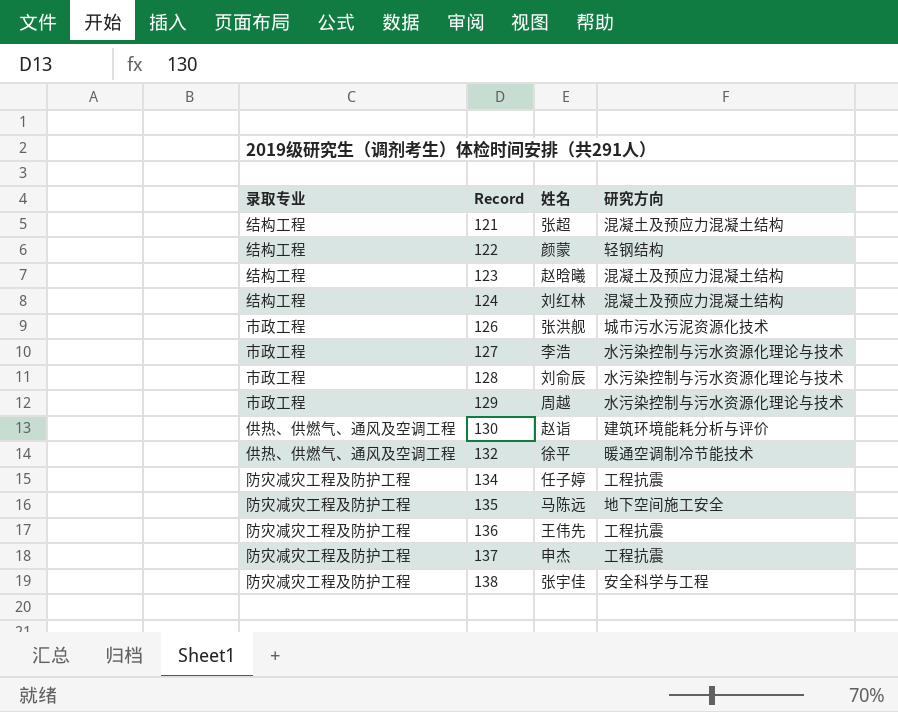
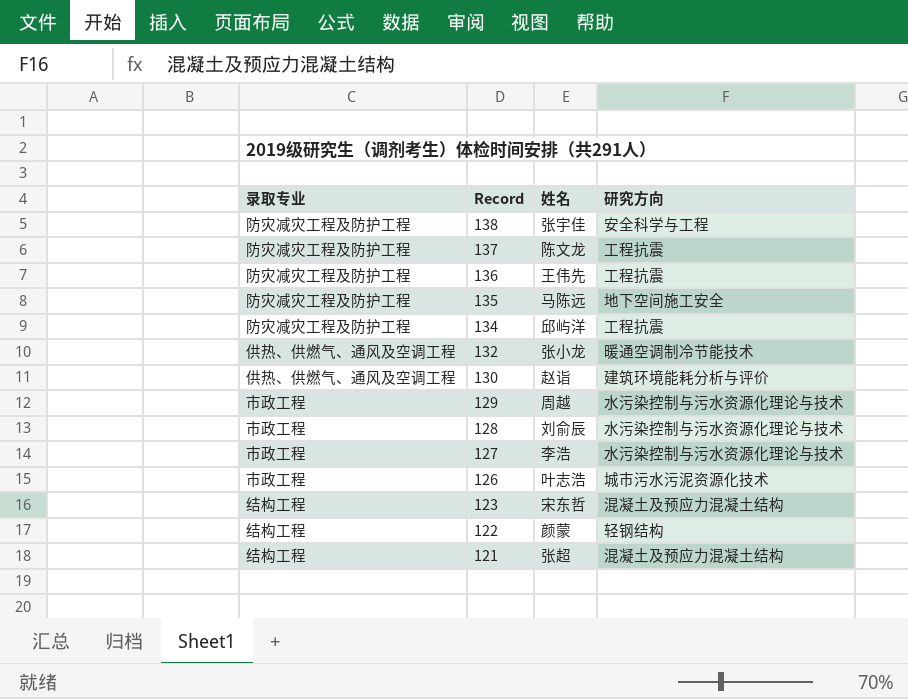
row order: Record ascending -> Record descending
row 124: 结构工程 | 刘红林 | 混凝土及预应力混凝土结构 -> none
137 | 姓名: 申杰 -> 陈文龙
134 | 姓名: 任子婷 -> 邱屿洋
132 | 姓名: 徐平 -> 张小龙
126 | 姓名: 张洪舰 -> 叶志浩
123 | 姓名: 赵晗曦 -> 宋东哲

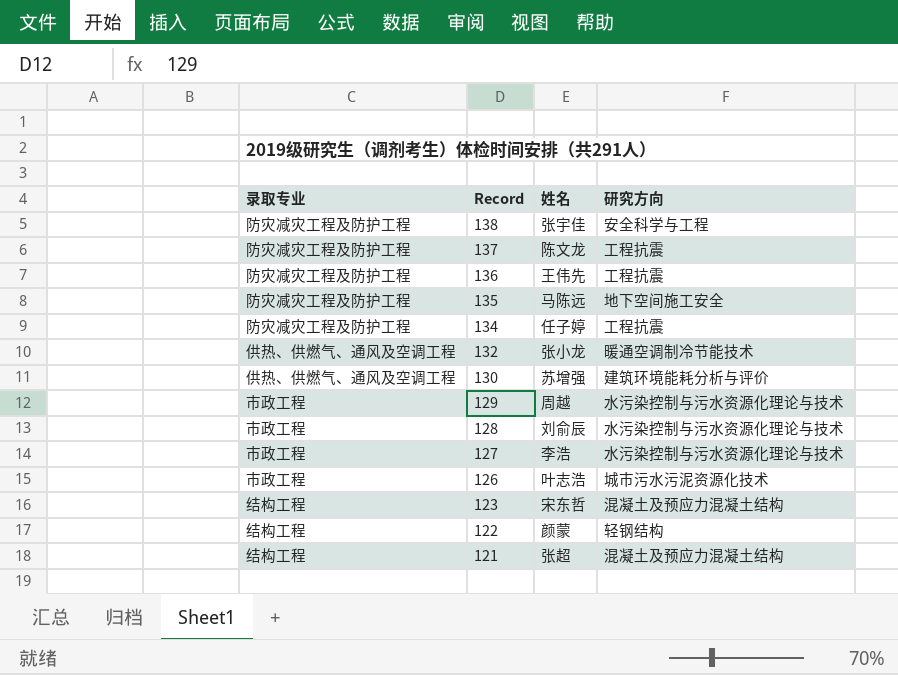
134 | 姓名: 邱屿洋 -> 任子婷
130 | 姓名: 赵诣 -> 苏增强

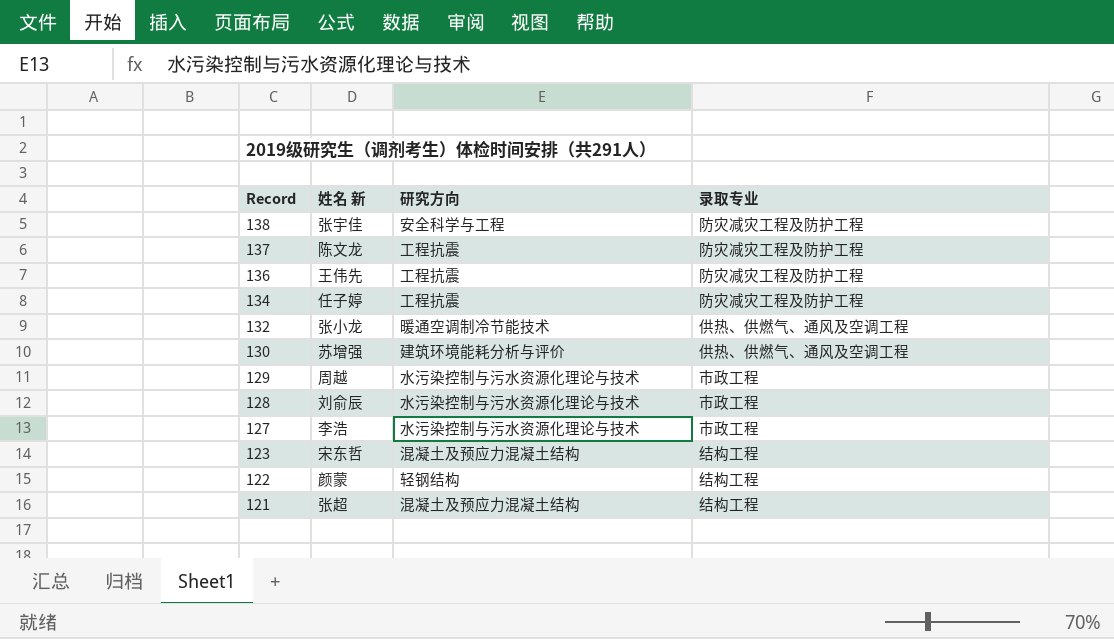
column name: 姓名 -> 姓名 新
column 录取专业 | position: 1 -> 4
row 135: 防灾减灾工程及防护工程 | 马陈远 | 地下空间施工安全 -> none
row 126: 市政工程 | 叶志浩 | 城市污水污泥资源化技术 -> none

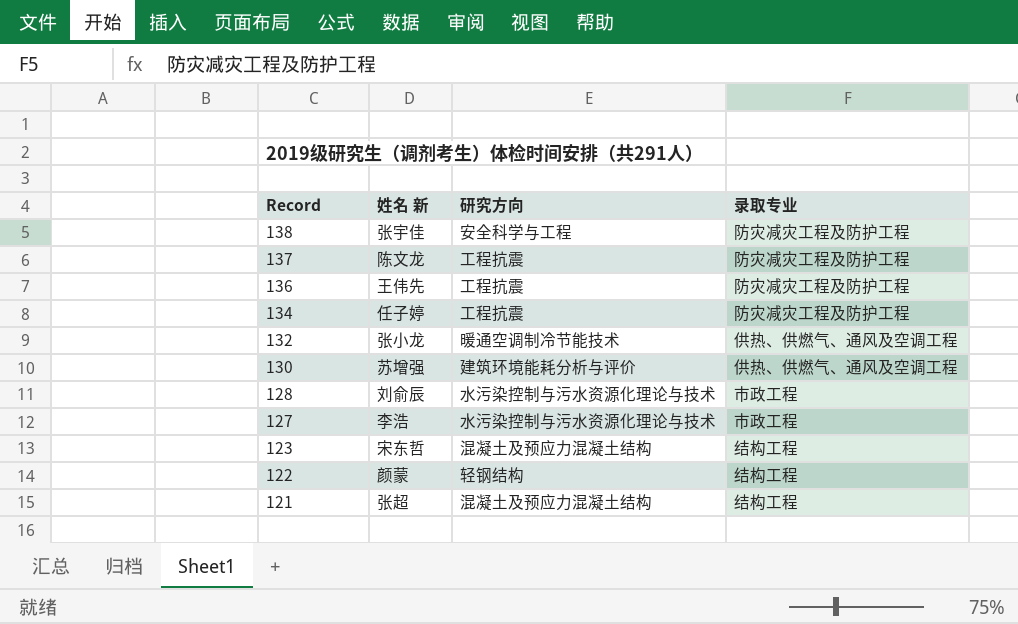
row 129: 周越 | 水污染控制与污水资源化理论与技术 | 市政工程 -> none

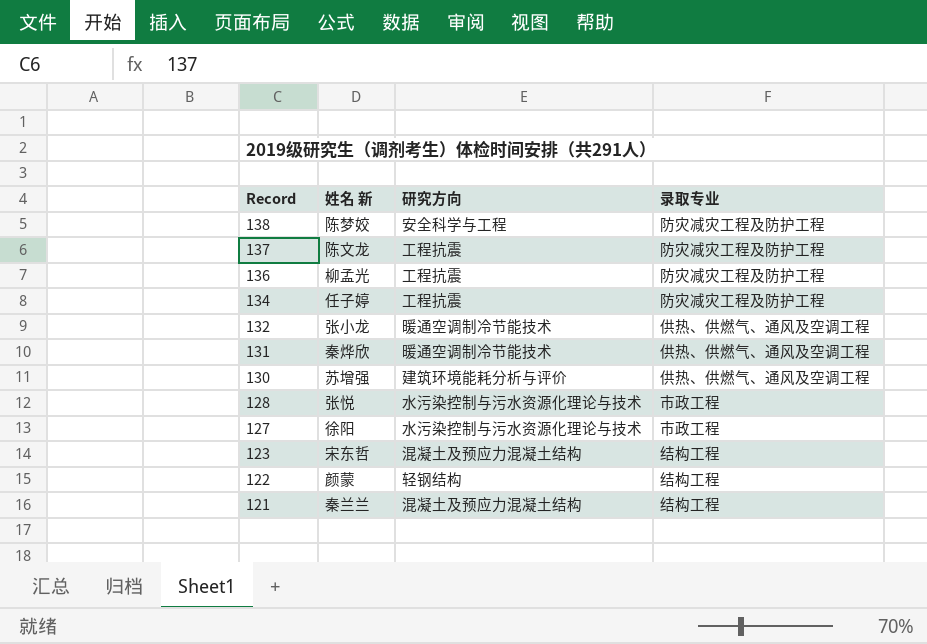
138 | 姓名 新: 张宇佳 -> 陈梦姣
136 | 姓名 新: 王伟先 -> 柳孟光
row 131: none -> 秦烨欣 | 暖通空调制冷节能技术 | 供热、供燃气、通风及空调工程
128 | 姓名 新: 刘俞辰 -> 张悦
127 | 姓名 新: 李浩 -> 徐阳
121 | 姓名 新: 张超 -> 秦兰兰

